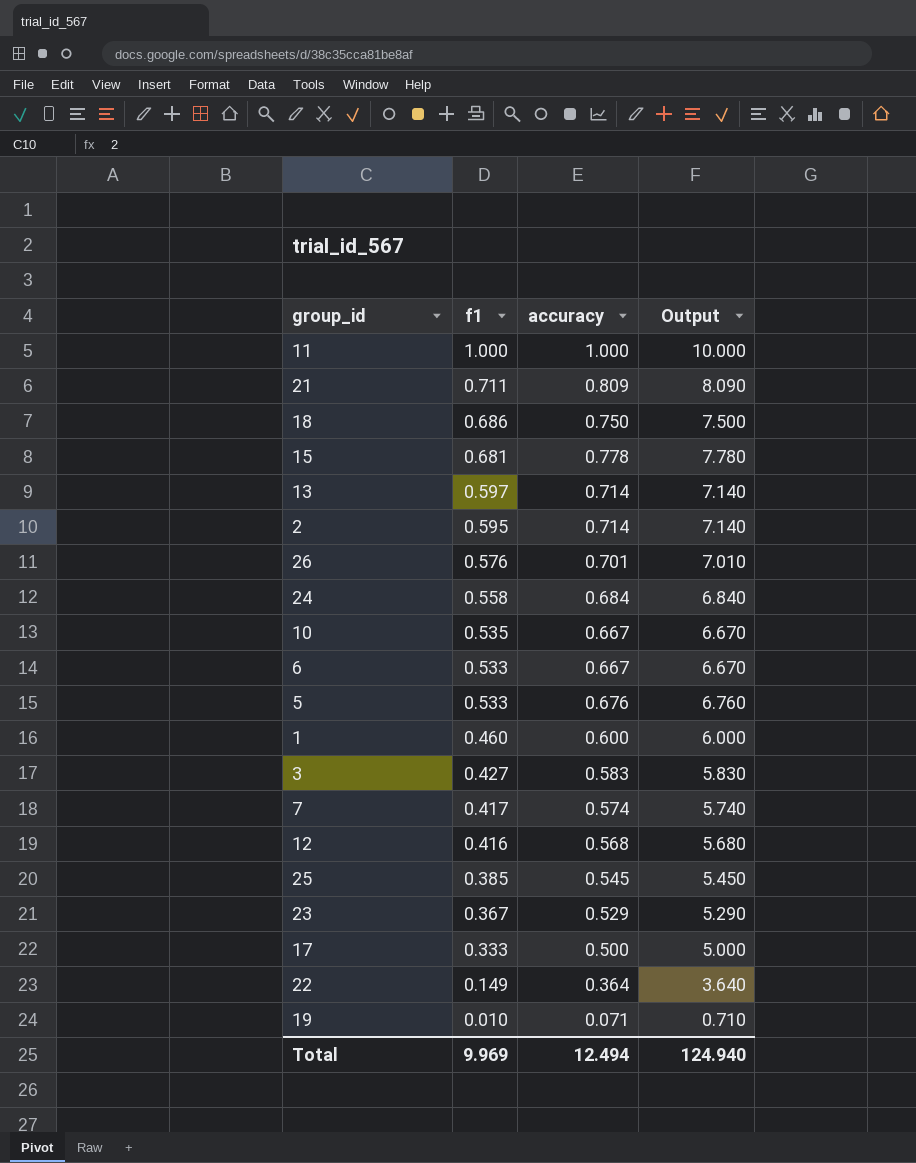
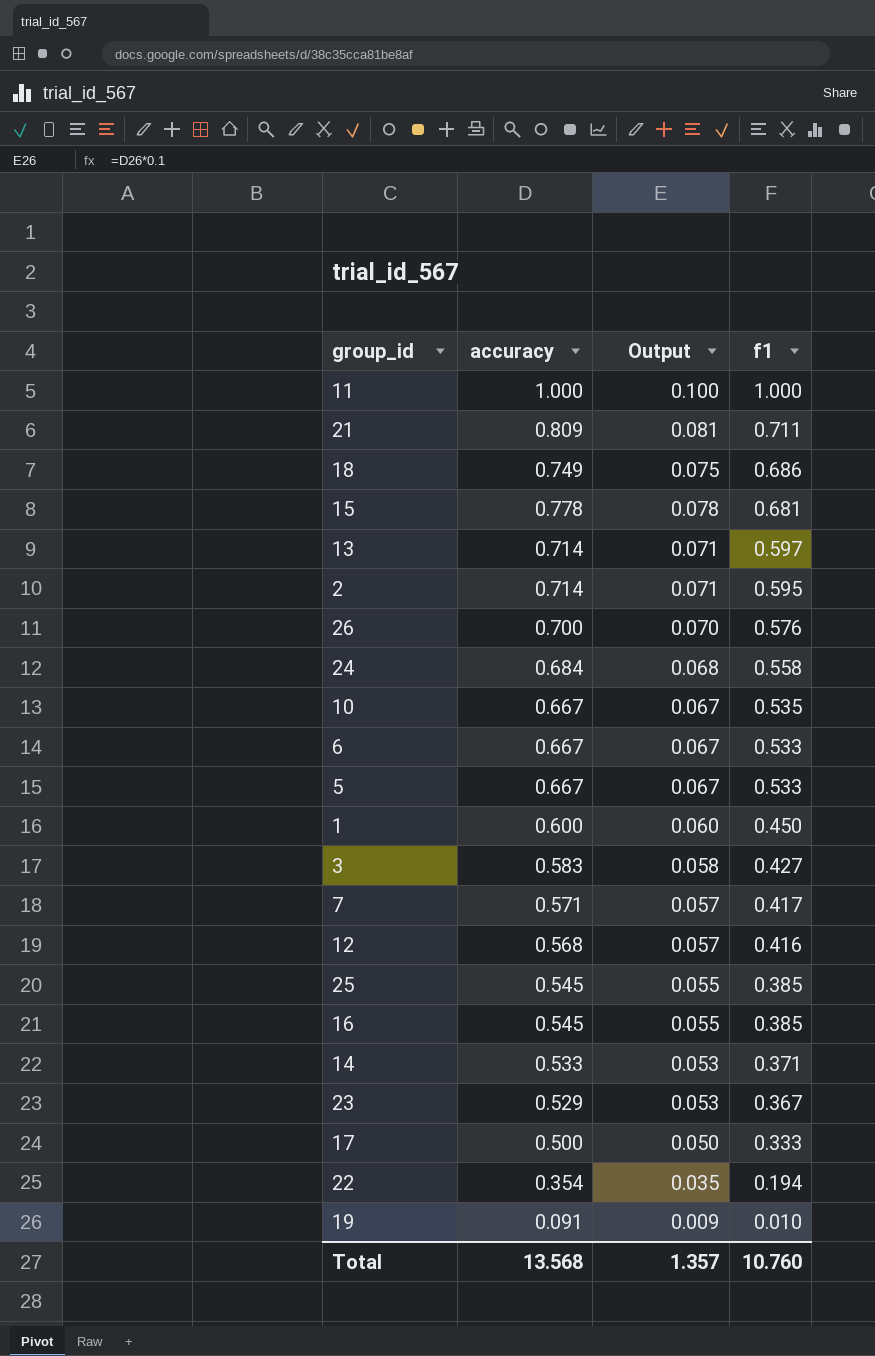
column Output | formula: [accuracy] * 10 -> [accuracy] * 0.1
column f1 | position: 2 -> 4
18 | accuracy: 0.750 -> 0.749
26 | accuracy: 0.701 -> 0.700
5 | accuracy: 0.676 -> 0.667
1 | f1: 0.460 -> 0.450
7 | accuracy: 0.574 -> 0.571
row 16: none -> 0.545 | 0.055 | 0.385
row 14: none -> 0.533 | 0.053 | 0.371
22 | accuracy: 0.364 -> 0.354
22 | f1: 0.149 -> 0.194
19 | accuracy: 0.071 -> 0.091
Total | accuracy: 12.494 -> 13.568
Total | Output: 124.940 -> 1.357
Total | f1: 9.969 -> 10.760

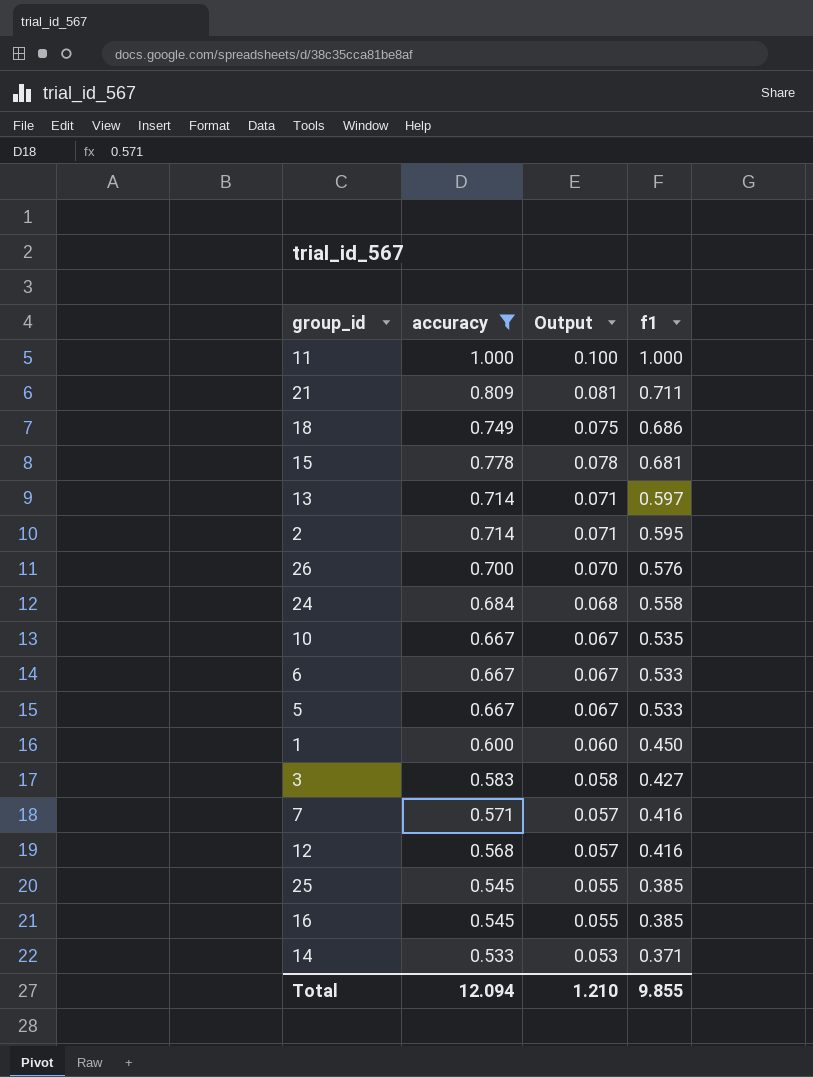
filter: none -> accuracy >= 0.533
7 | f1: 0.417 -> 0.416
Total | accuracy: 13.568 -> 12.094
Total | Output: 1.357 -> 1.210
Total | f1: 10.760 -> 9.855

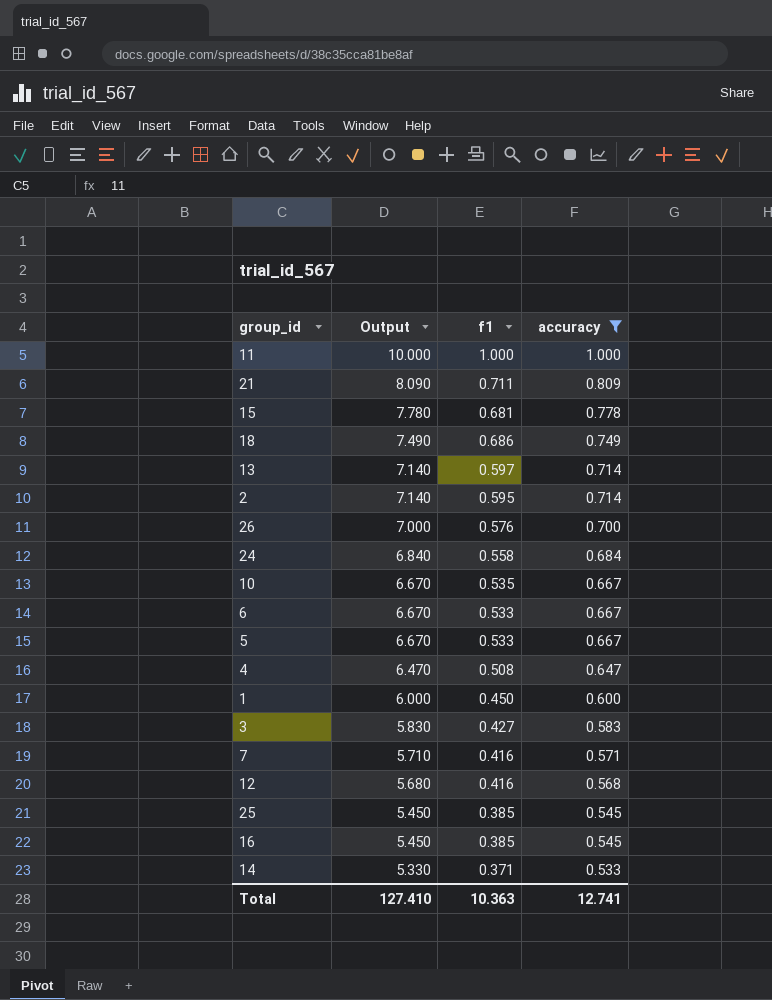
row order: f1 descending -> Output descending
column Output | formula: [accuracy] * 0.1 -> [accuracy] * 10
column accuracy | position: 2 -> 4
row 4: none -> 6.470 | 0.508 | 0.647
Total | Output: 1.210 -> 127.410
Total | f1: 9.855 -> 10.363
Total | accuracy: 12.094 -> 12.741

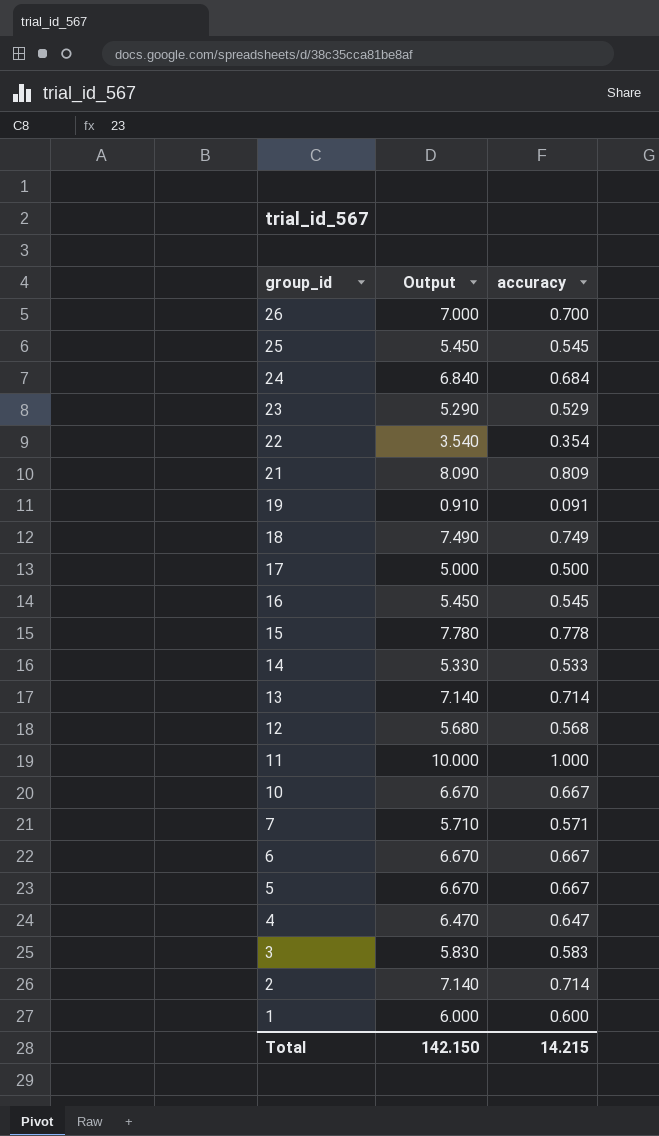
filter: accuracy >= 0.533 -> none
row order: Output descending -> group_id descending
column f1 | position: 3 -> none
Total | Output: 127.410 -> 142.150
Total | accuracy: 12.741 -> 14.215

